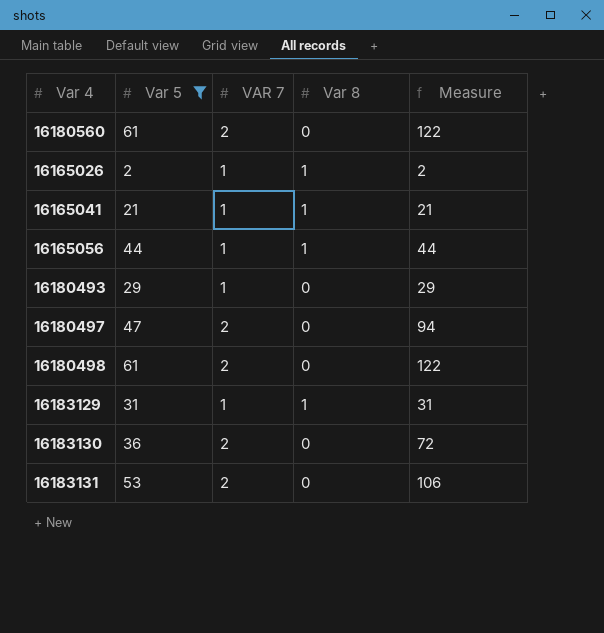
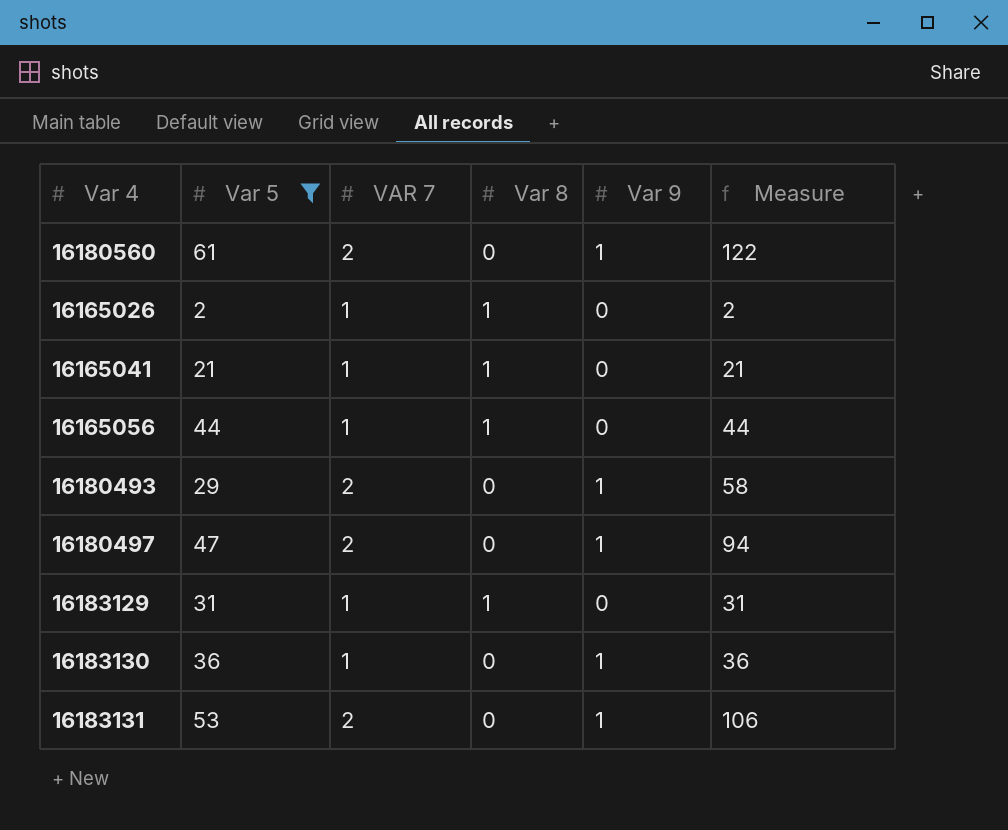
column Var 9 | position: none -> 5
row 16180498: 61 | 2 | 0 | 122 -> none
16180493 | VAR 7: 1 -> 2
16180493 | Measure: 29 -> 58
16183130 | VAR 7: 2 -> 1
16183130 | Measure: 72 -> 36

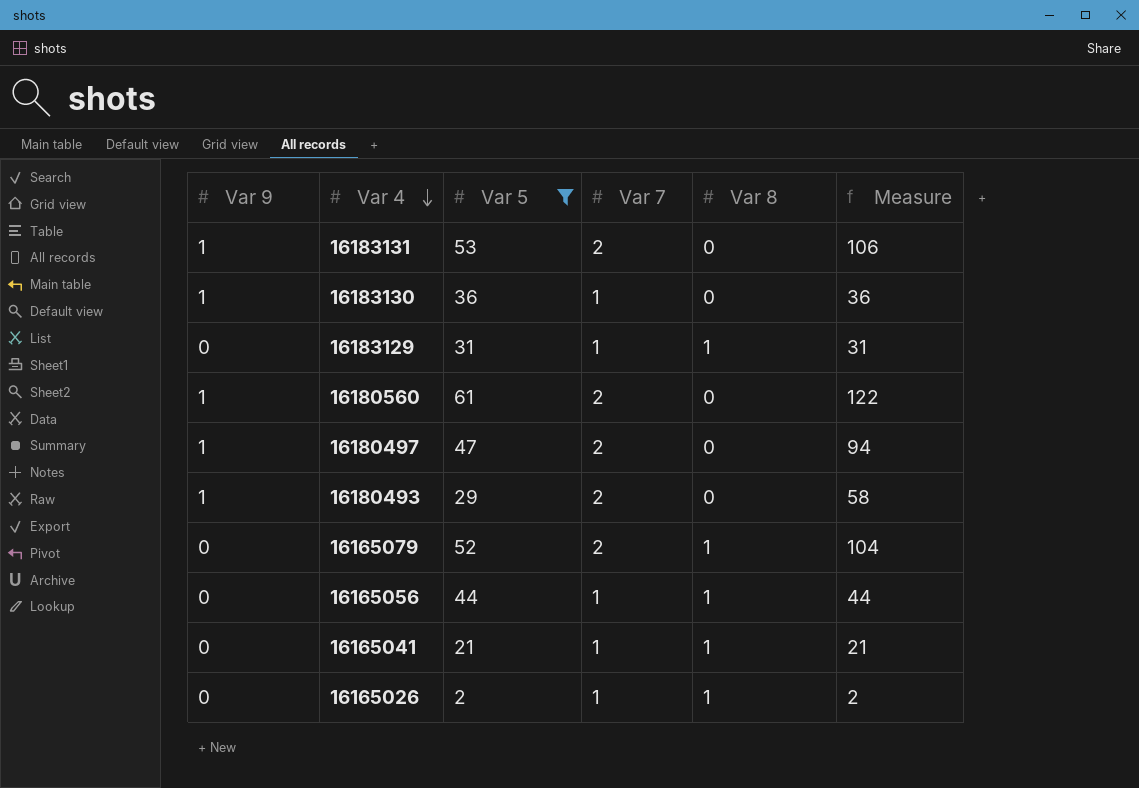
row order: none -> Var 4 descending
column Var 9 | position: 5 -> 1
column name: VAR 7 -> Var 7
row 16165079: none -> 0 | 52 | 2 | 1 | 104

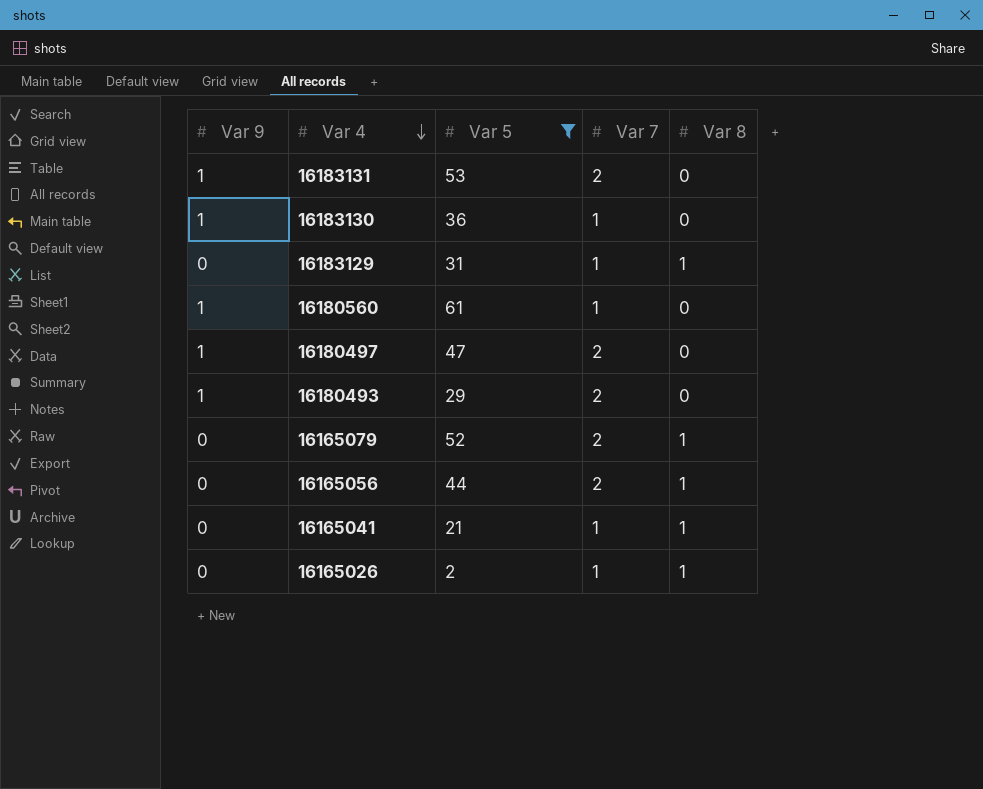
column Measure | formula: [Var 5] * [Var 7] -> none
16180560 | Var 7: 2 -> 1
16165056 | Var 7: 1 -> 2

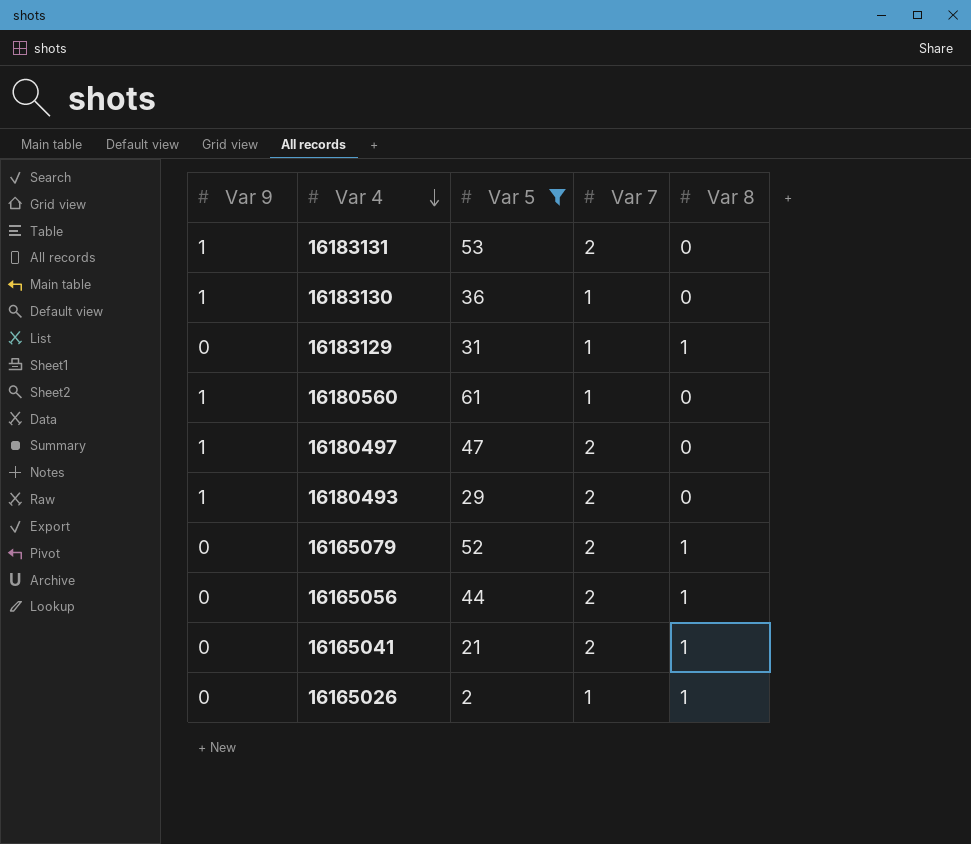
16165041 | Var 7: 1 -> 2

